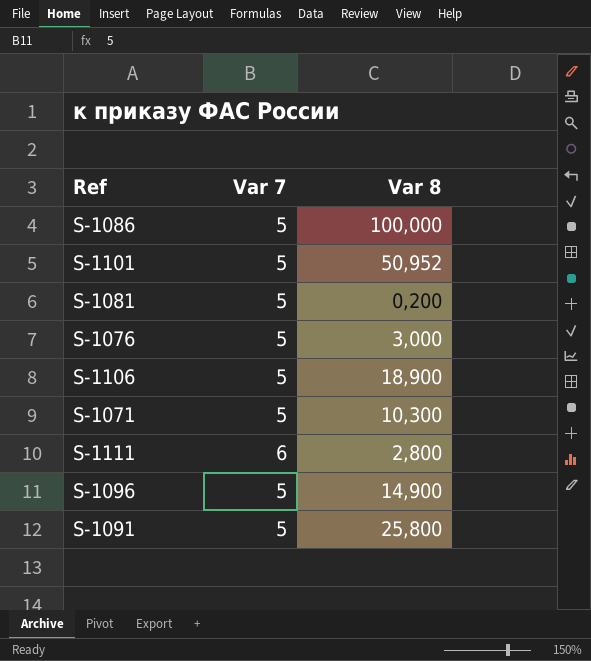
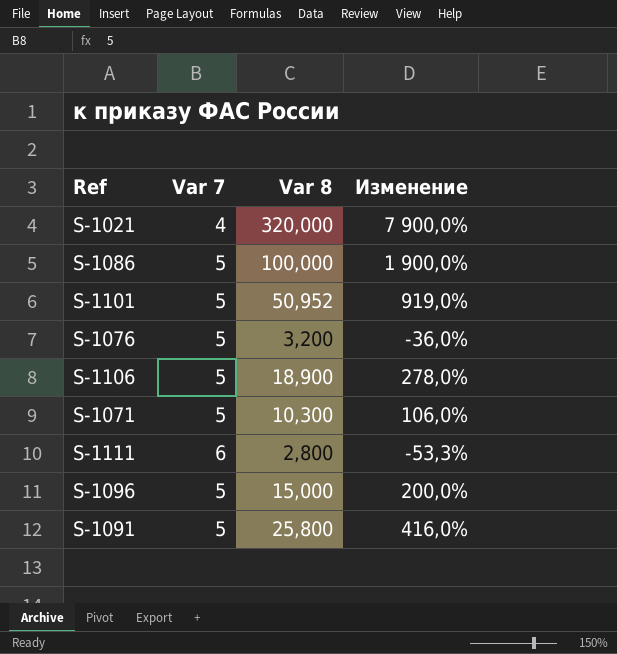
column Изменение | formula: none -> ([Var 8] - [Var 7]) / [Var 7]
row S-1081: 5 | 0,200 -> none
row S-1021: none -> 4 | 320,000 | 7 900,0%
S-1076 | Var 8: 3,000 -> 3,200
S-1096 | Var 8: 14,900 -> 15,000

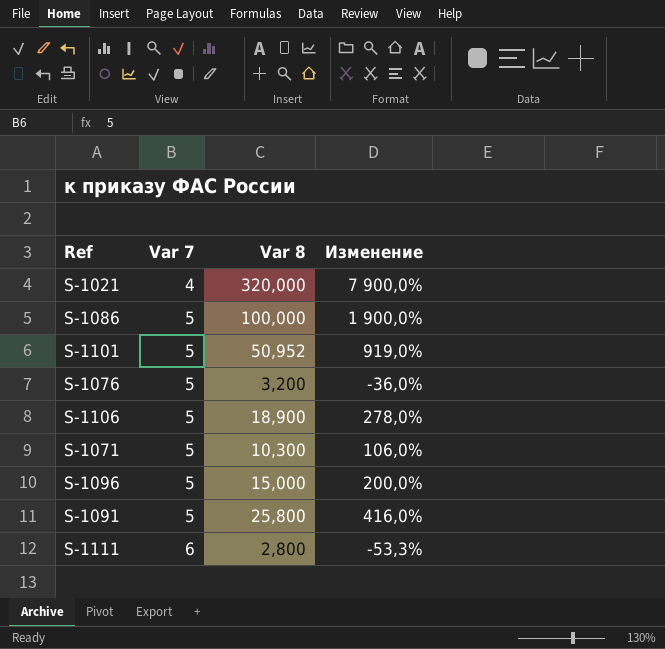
row order: none -> Var 7 ascending

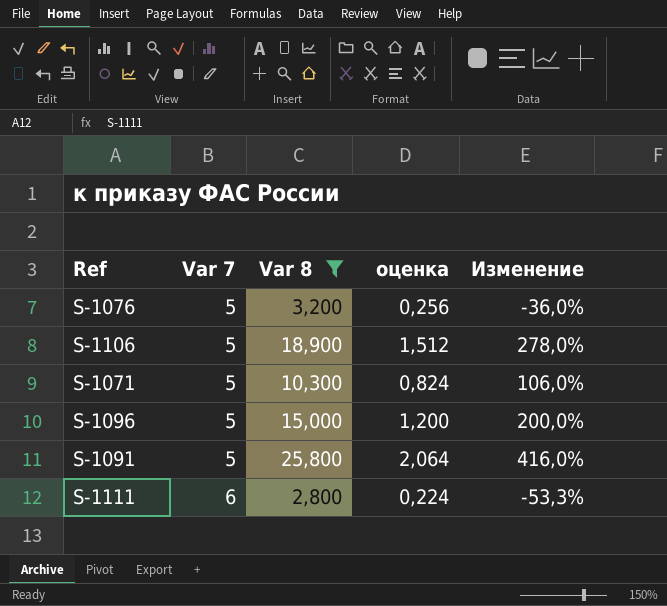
filter: none -> Var 8 <= 25,800
column оценка | formula: none -> [Var 8] * 0,08

